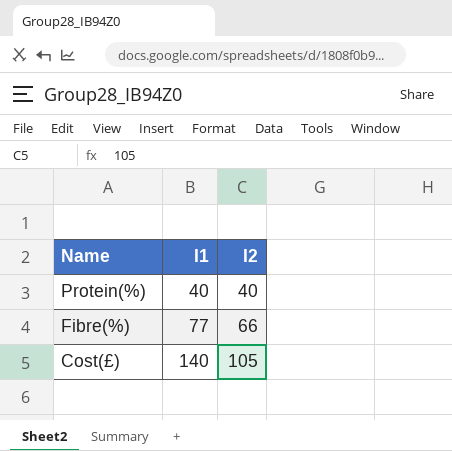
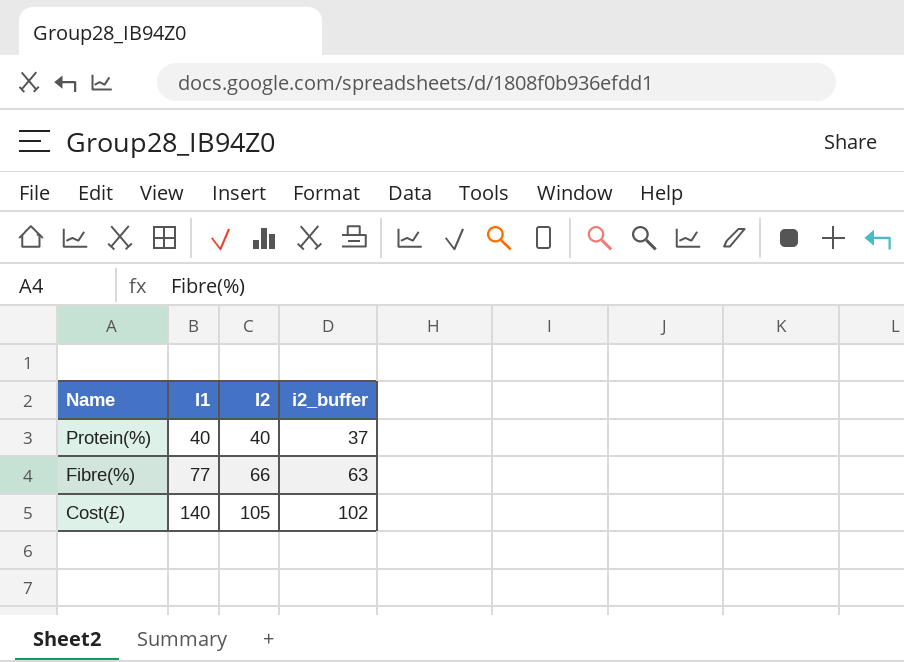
column i2_buffer | formula: none -> [I2] - 3

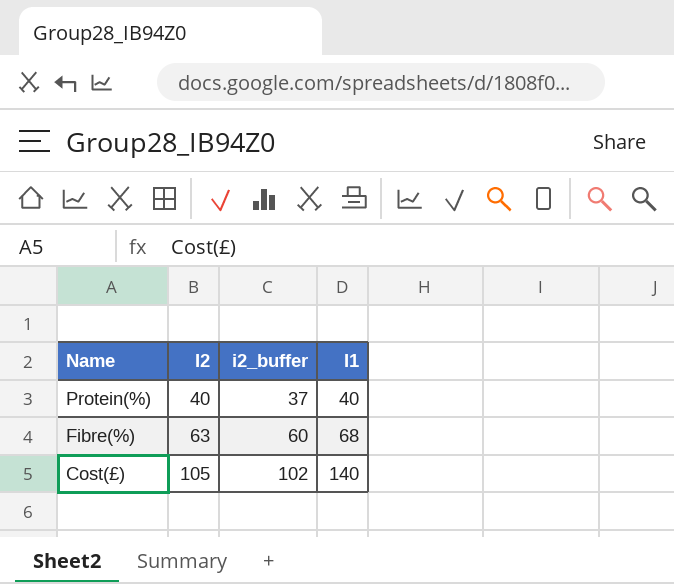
column I1 | position: 2 -> 4
Fibre(%) | I2: 66 -> 63
Fibre(%) | i2_buffer: 63 -> 60
Fibre(%) | I1: 77 -> 68

